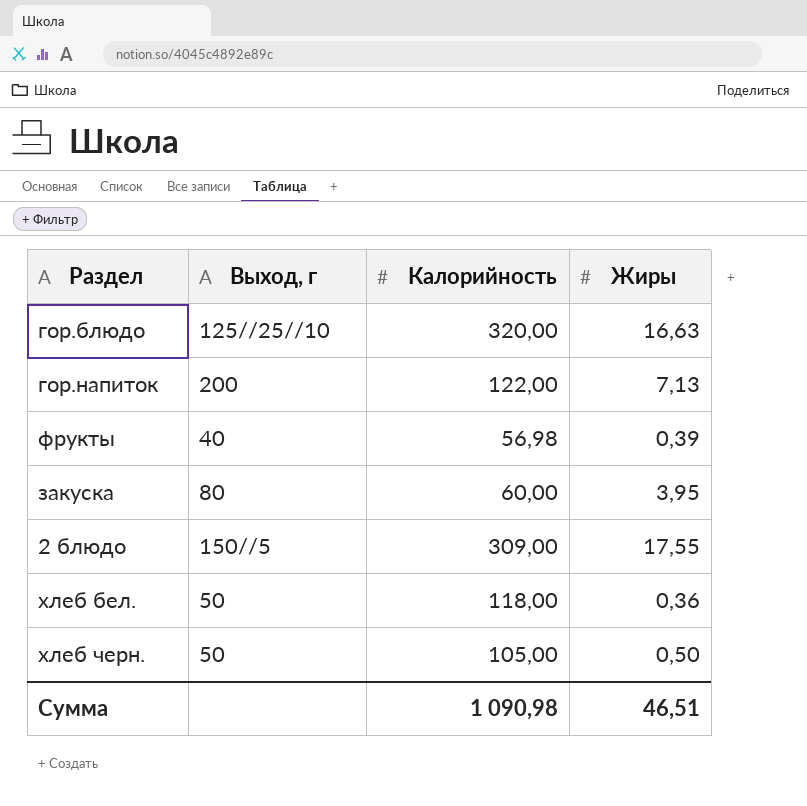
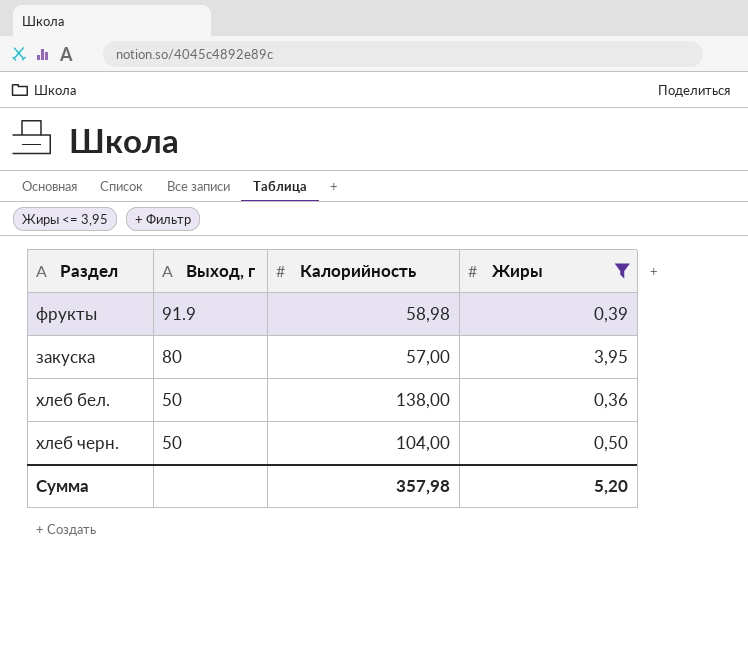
filter: none -> Жиры <= 3,95
фрукты | Выход, г: 40 -> 91.9
фрукты | Калорийность: 56,98 -> 58,98
закуска | Калорийность: 60,00 -> 57,00
хлеб бел. | Калорийность: 118,00 -> 138,00
хлеб черн. | Калорийность: 105,00 -> 104,00
Сумма | Калорийность: 1 090,98 -> 357,98
Сумма | Жиры: 46,51 -> 5,20

